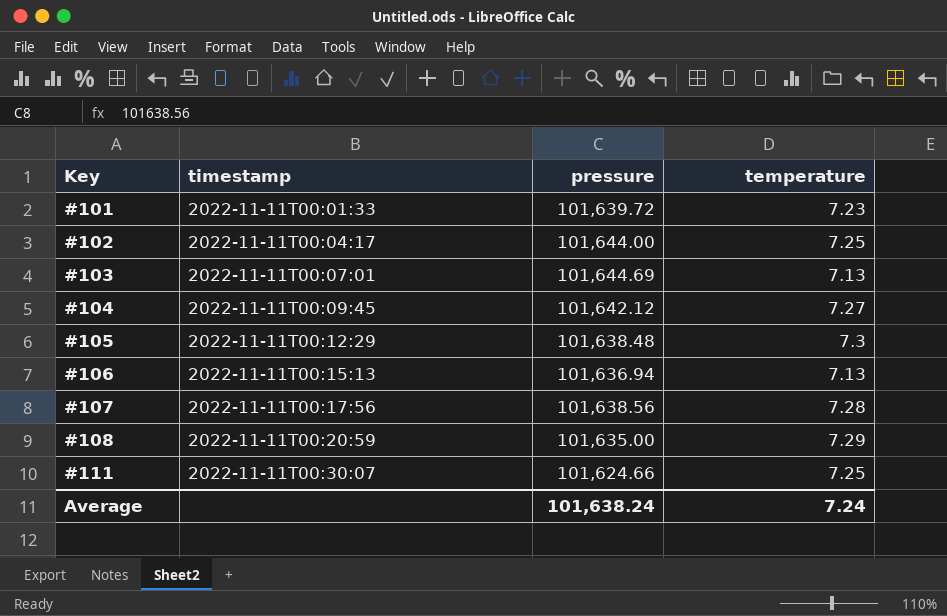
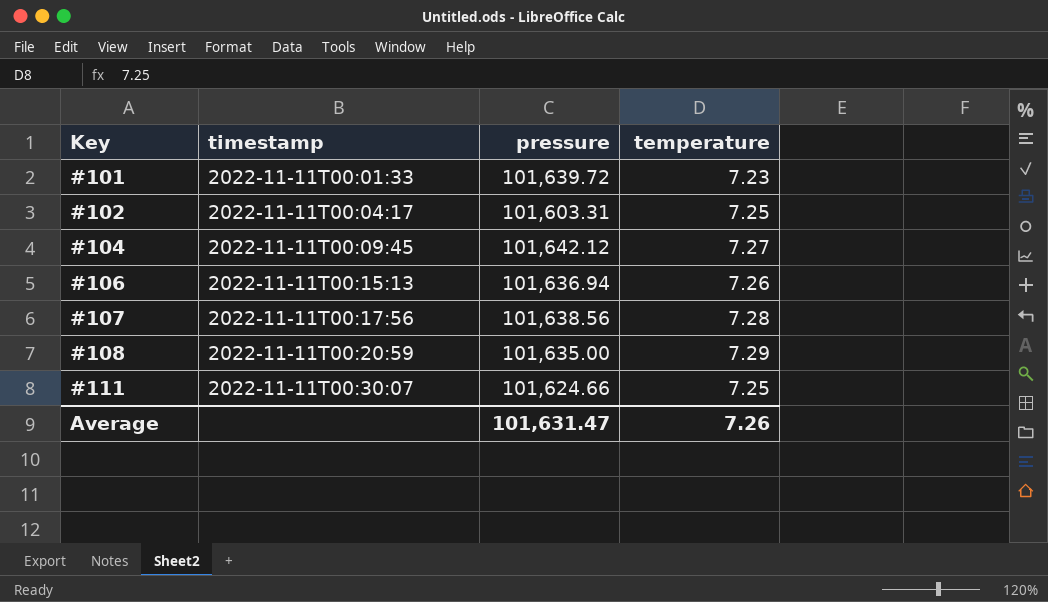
row #103: 2022-11-11T00:07:01 | 101,644.69 | 7.13 -> none
row #105: 2022-11-11T00:12:29 | 101,638.48 | 7.3 -> none
#102 | pressure: 101,644.00 -> 101,603.31
#106 | temperature: 7.13 -> 7.26
Average | pressure: 101,638.24 -> 101,631.47
Average | temperature: 7.24 -> 7.26

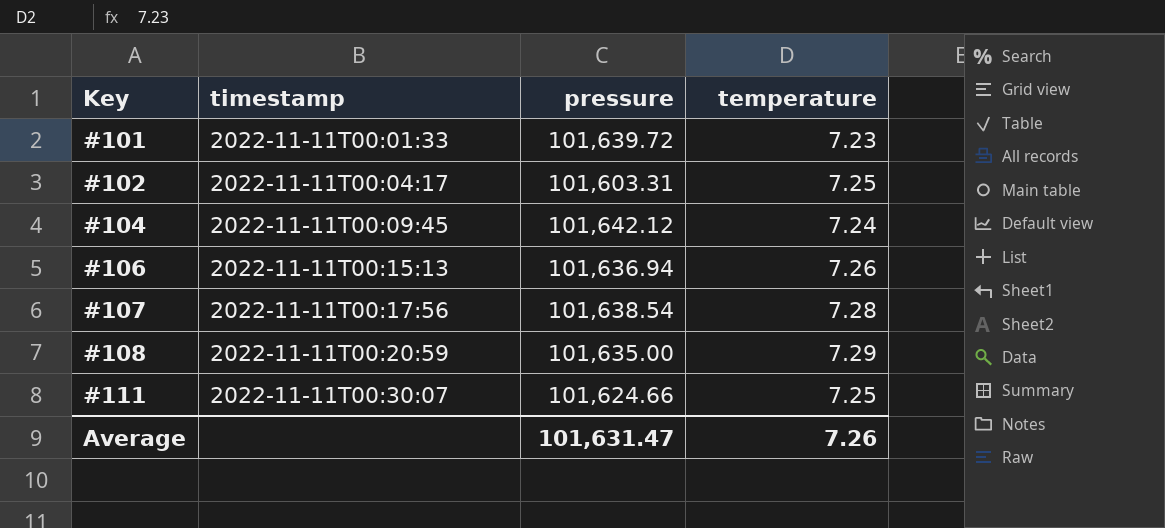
#104 | temperature: 7.27 -> 7.24
#107 | pressure: 101,638.56 -> 101,638.54

